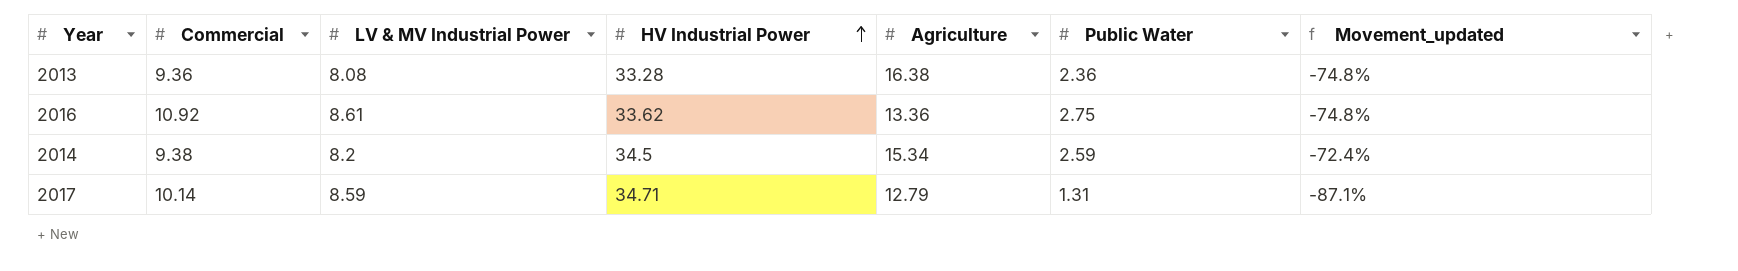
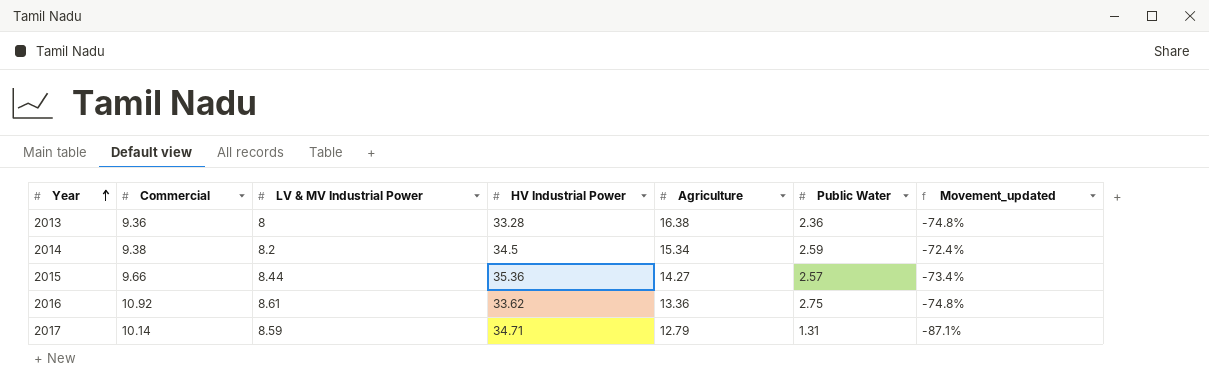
row order: HV Industrial Power ascending -> Year ascending
2013 | LV & MV Industrial Power: 8.08 -> 8
row 2015: none -> 9.66 | 8.44 | 35.36 | 14.27 | 2.57 | -73.4%

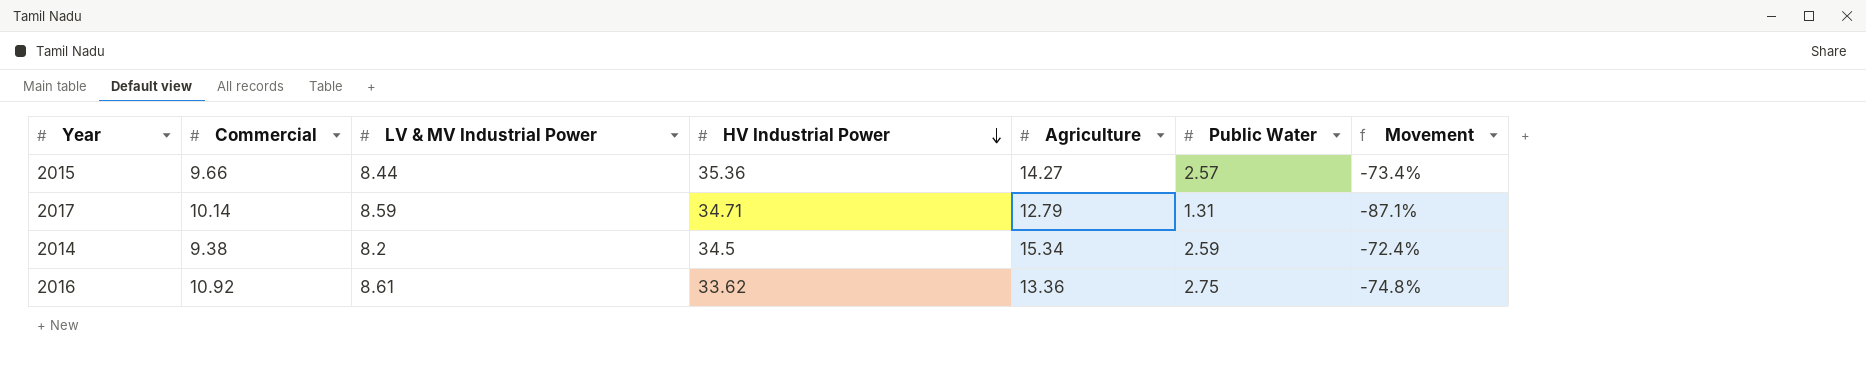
row order: Year ascending -> HV Industrial Power descending
column name: Movement_updated -> Movement
row 2013: 9.36 | 8 | 33.28 | 16.38 | 2.36 | -74.8% -> none

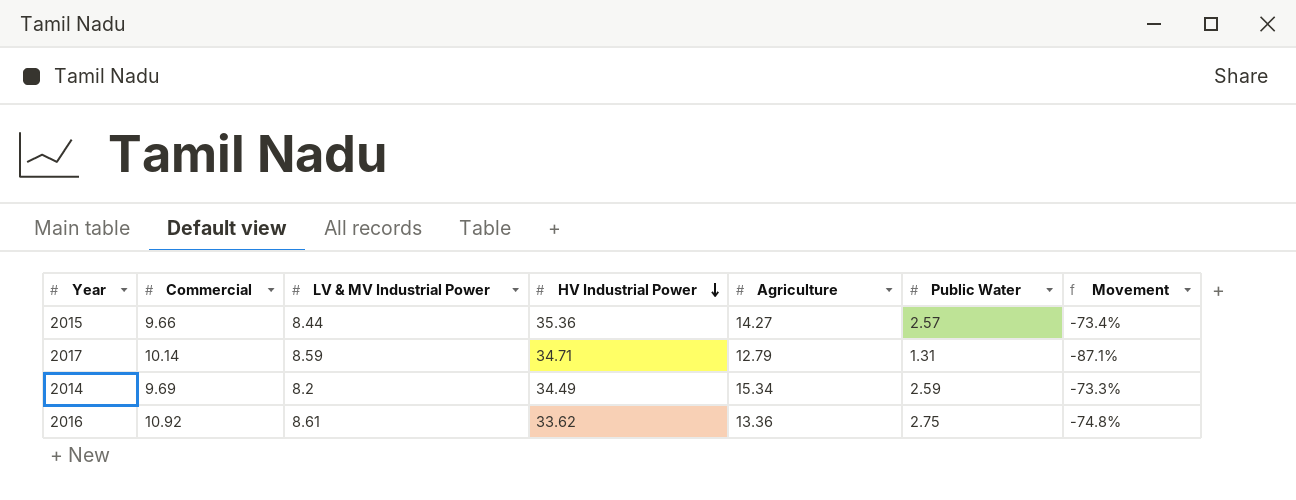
2014 | Commercial: 9.38 -> 9.69
2014 | HV Industrial Power: 34.5 -> 34.49
2014 | Movement: -72.4% -> -73.3%

